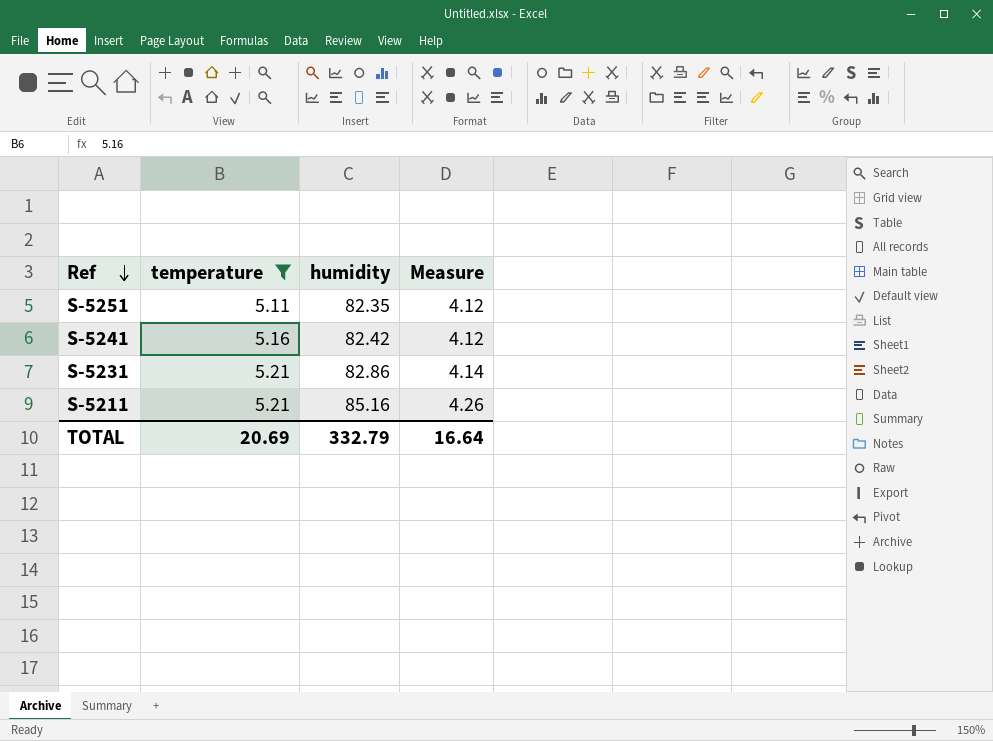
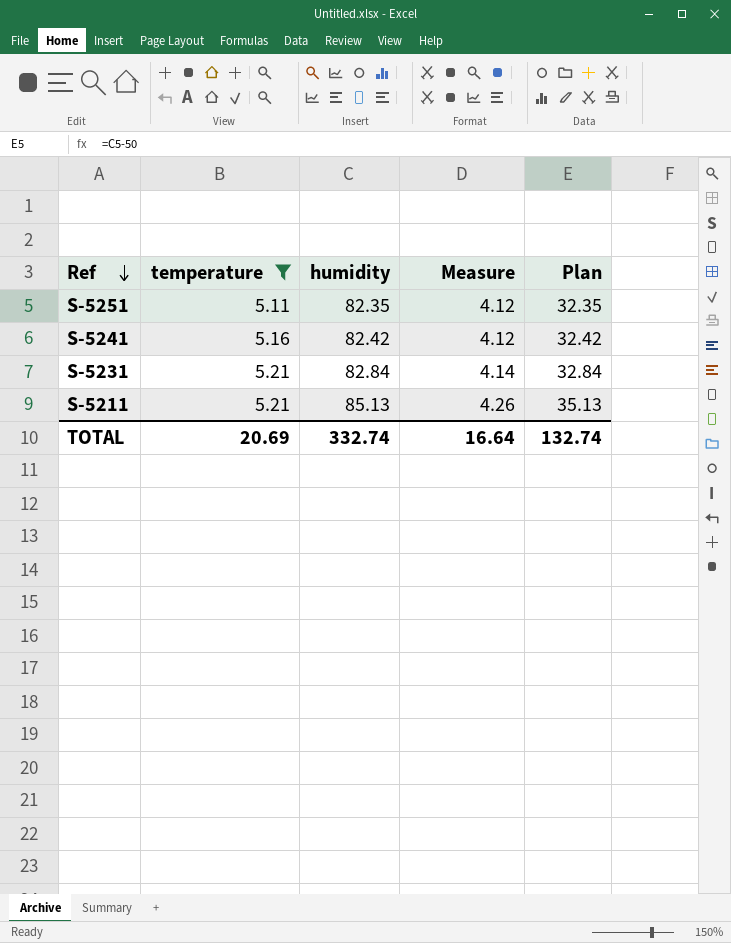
column Plan | formula: none -> [humidity] - 50
S-5231 | humidity: 82.86 -> 82.84
S-5211 | humidity: 85.16 -> 85.13
TOTAL | humidity: 332.79 -> 332.74

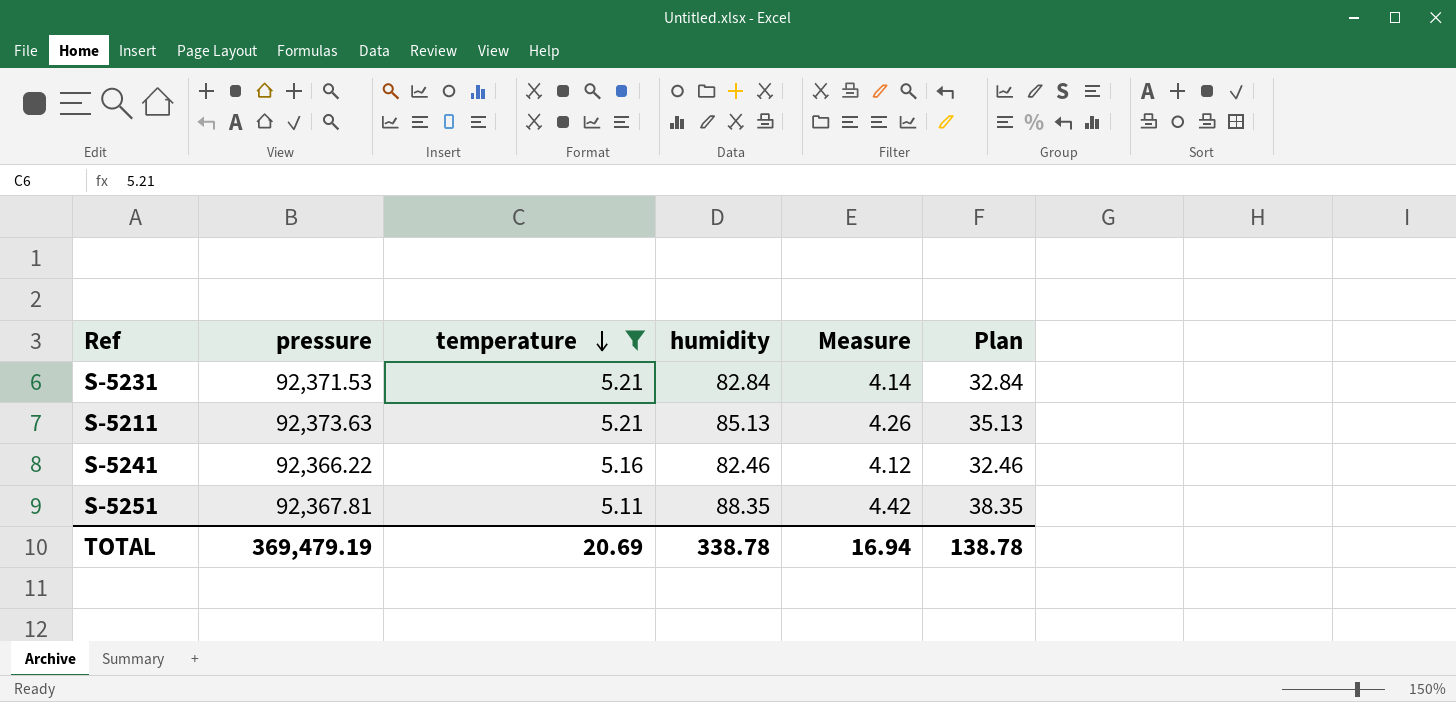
row order: Ref descending -> temperature descending
column pressure | position: none -> 2
S-5241 | humidity: 82.42 -> 82.46
S-5241 | Plan: 32.42 -> 32.46
S-5251 | humidity: 82.35 -> 88.35
S-5251 | Measure: 4.12 -> 4.42
S-5251 | Plan: 32.35 -> 38.35
TOTAL | humidity: 332.74 -> 338.78
TOTAL | Measure: 16.64 -> 16.94
TOTAL | Plan: 132.74 -> 138.78

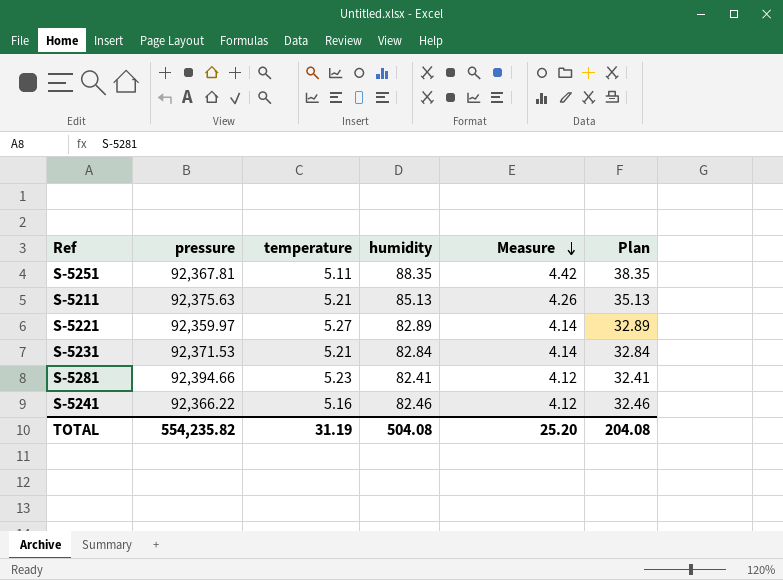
filter: temperature <= 5.21 -> none
row order: temperature descending -> Measure descending
S-5211 | pressure: 92,373.63 -> 92,375.63
TOTAL | pressure: 369,479.19 -> 554,235.82
TOTAL | temperature: 20.69 -> 31.19
TOTAL | humidity: 338.78 -> 504.08
TOTAL | Measure: 16.94 -> 25.20
TOTAL | Plan: 138.78 -> 204.08

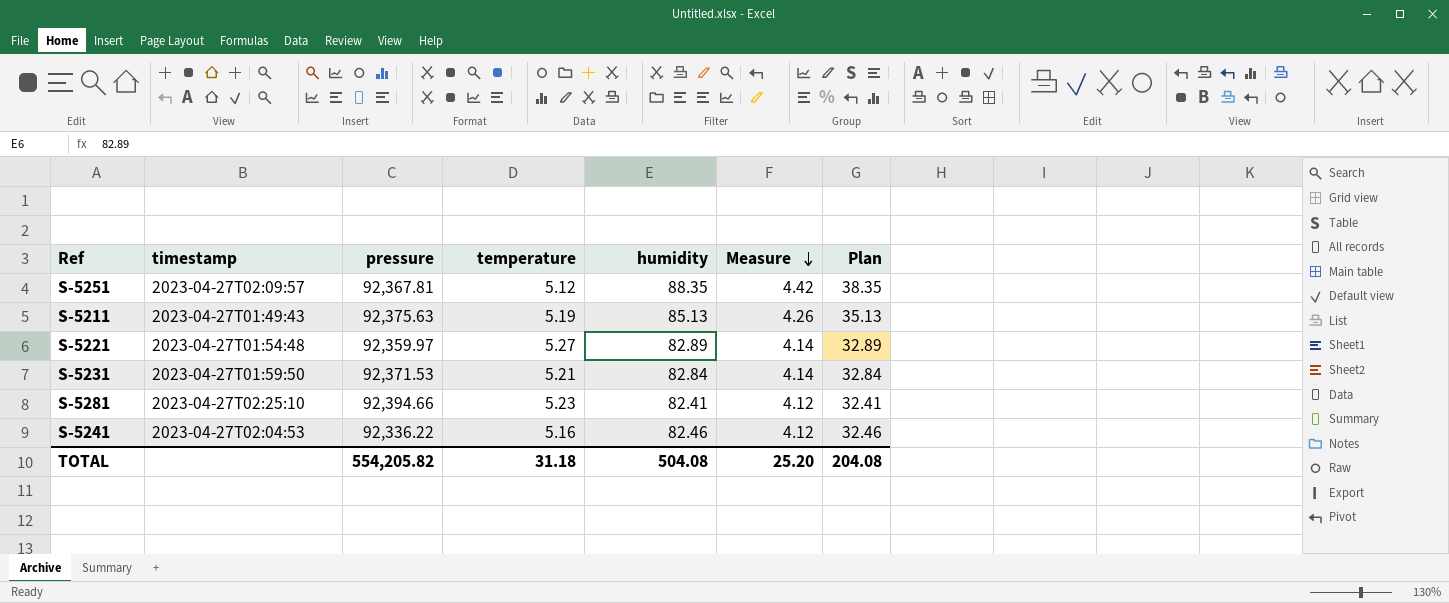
column timestamp | position: none -> 2
S-5251 | temperature: 5.11 -> 5.12
S-5211 | temperature: 5.21 -> 5.19
S-5241 | pressure: 92,366.22 -> 92,336.22
TOTAL | pressure: 554,235.82 -> 554,205.82
TOTAL | temperature: 31.19 -> 31.18

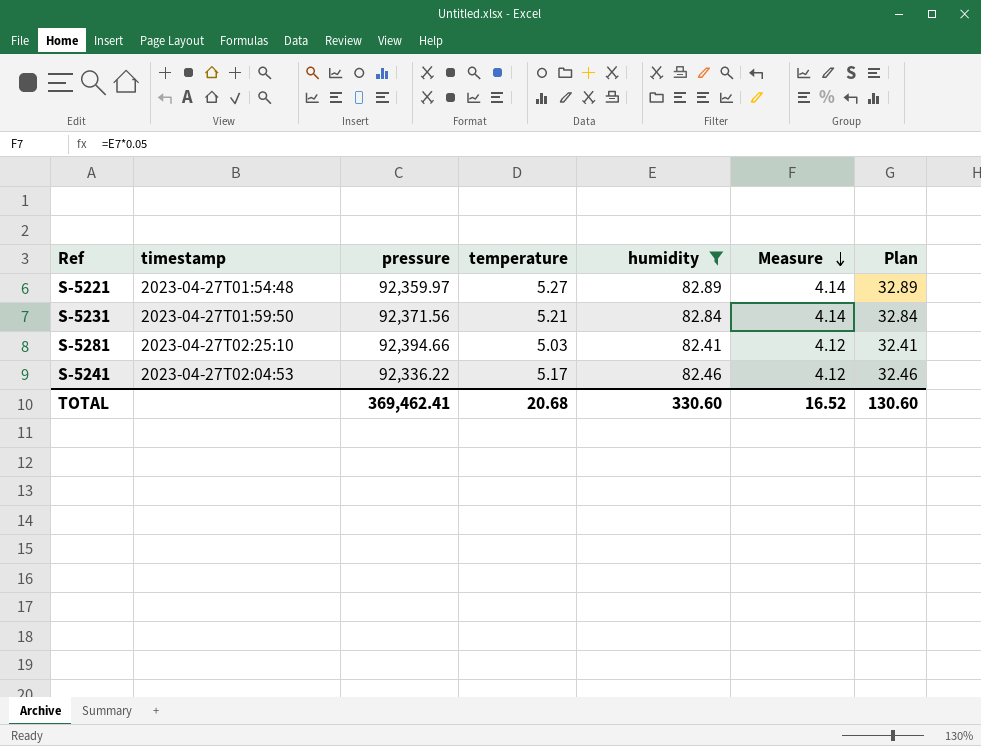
filter: none -> humidity <= 82.89
S-5231 | pressure: 92,371.53 -> 92,371.56
S-5281 | temperature: 5.23 -> 5.03
S-5241 | temperature: 5.16 -> 5.17
TOTAL | pressure: 554,205.82 -> 369,462.41
TOTAL | temperature: 31.18 -> 20.68
TOTAL | humidity: 504.08 -> 330.60
TOTAL | Measure: 25.20 -> 16.52
TOTAL | Plan: 204.08 -> 130.60

